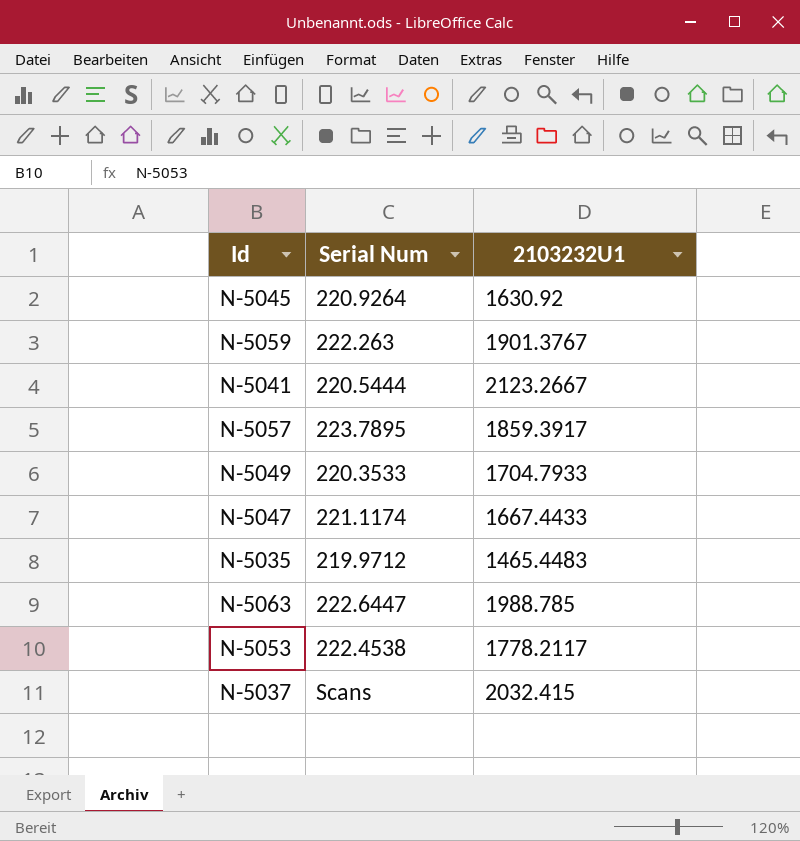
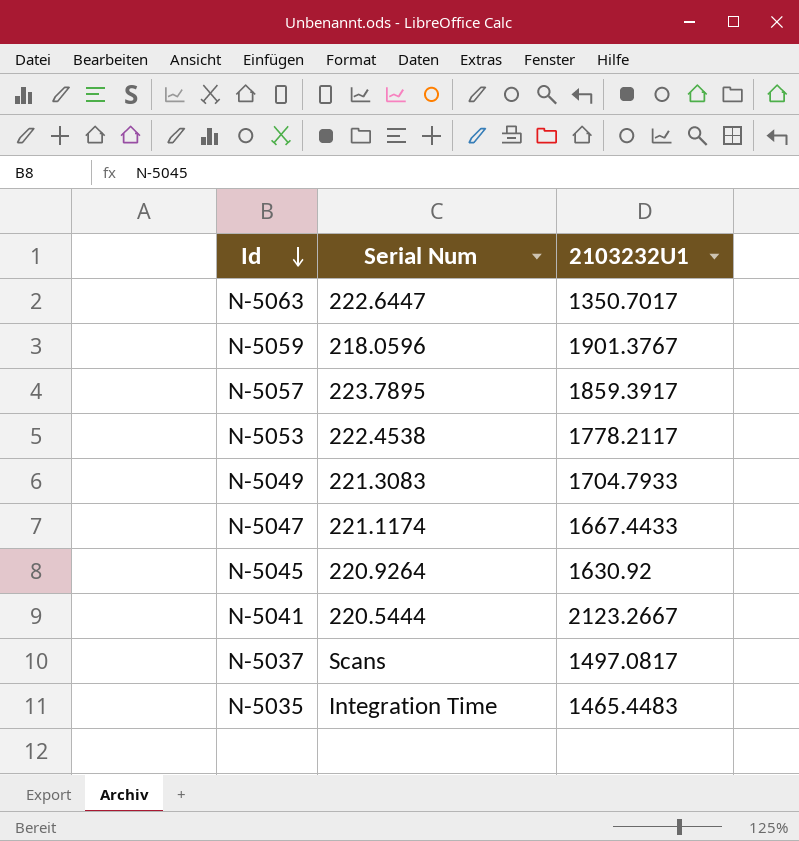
row order: none -> Id descending
N-5063 | 2103232U1: 1988.785 -> 1350.7017
N-5059 | Serial Num: 222.263 -> 218.0596
N-5049 | Serial Num: 220.3533 -> 221.3083
N-5037 | 2103232U1: 2032.415 -> 1497.0817
N-5035 | Serial Num: 219.9712 -> Integration Time

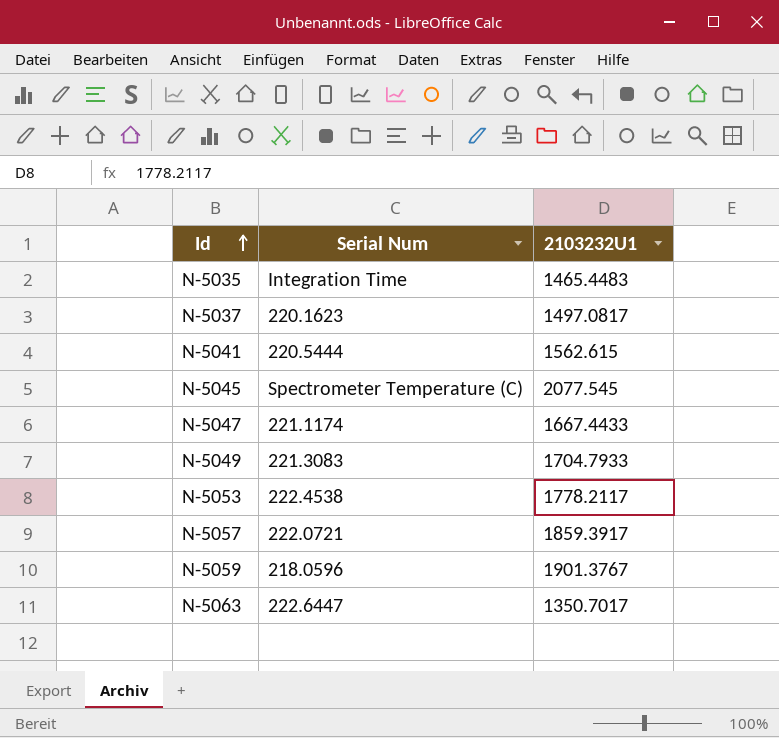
row order: Id descending -> Id ascending
N-5037 | Serial Num: Scans -> 220.1623
N-5041 | 2103232U1: 2123.2667 -> 1562.615
N-5045 | Serial Num: 220.9264 -> Spectrometer Temperature (C)
N-5045 | 2103232U1: 1630.92 -> 2077.545
N-5057 | Serial Num: 223.7895 -> 222.0721

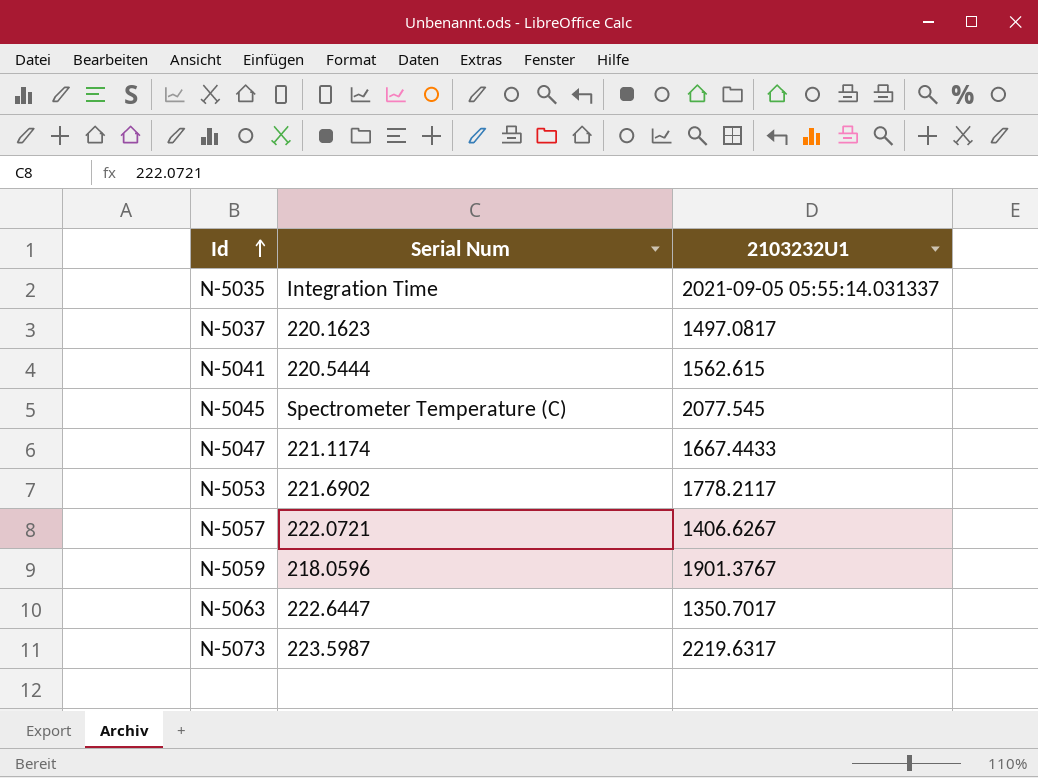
row N-5049: 221.3083 | 1704.7933 -> none
N-5035 | 2103232U1: 1465.4483 -> 2021-09-05 05:55:14.031337
N-5053 | Serial Num: 222.4538 -> 221.6902
N-5057 | 2103232U1: 1859.3917 -> 1406.6267
row N-5073: none -> 223.5987 | 2219.6317

